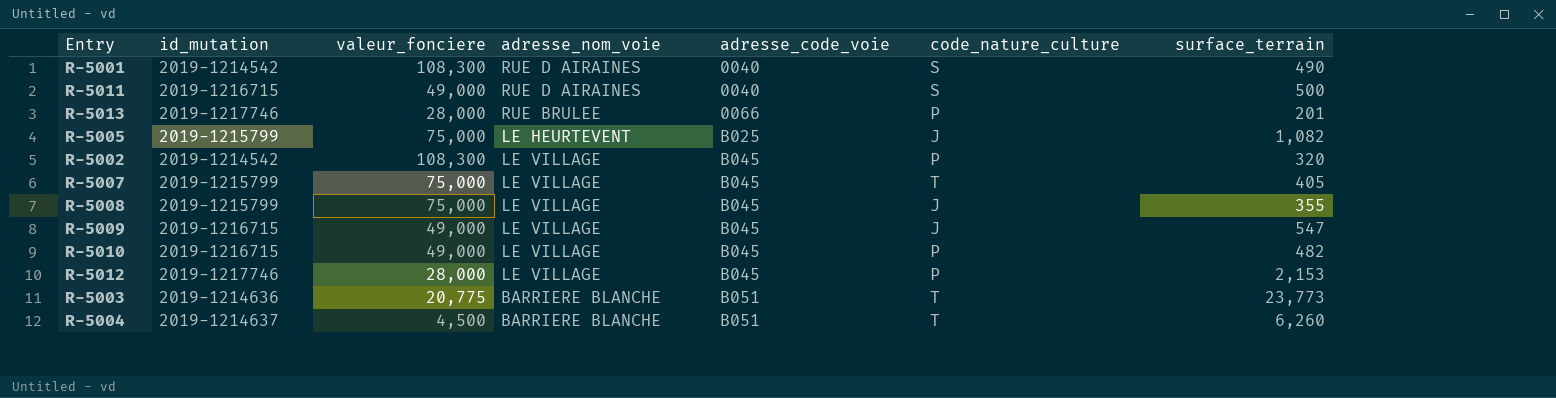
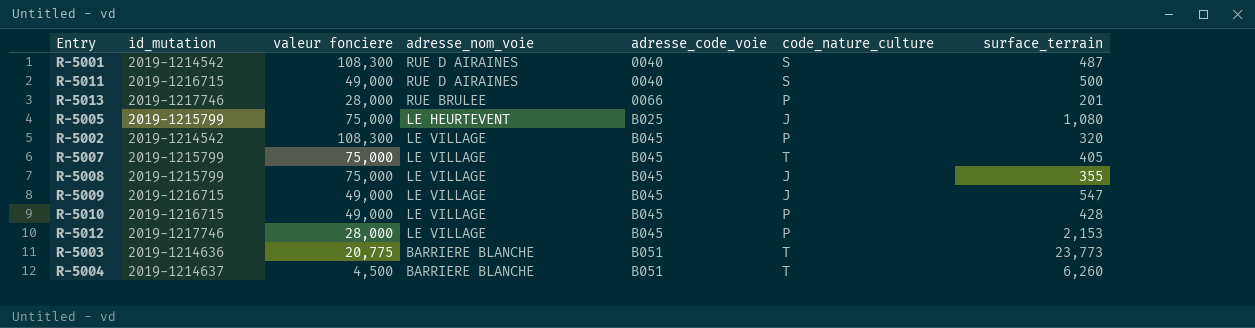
column name: valeur_fonciere -> valeur fonciere
R-5001 | surface_terrain: 490 -> 487
R-5005 | surface_terrain: 1,082 -> 1,080
R-5010 | surface_terrain: 482 -> 428

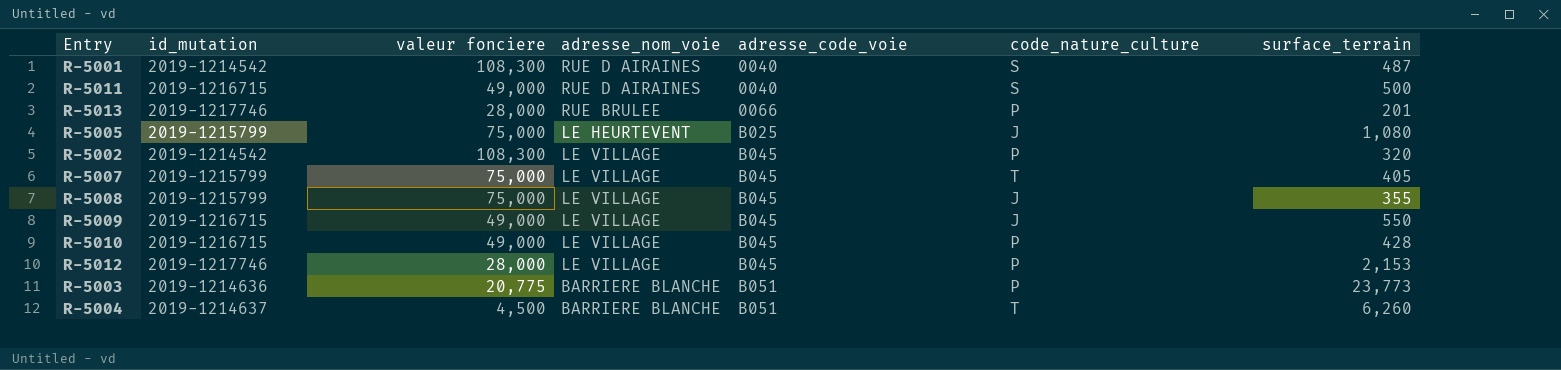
R-5009 | surface_terrain: 547 -> 550
R-5003 | code_nature_culture: T -> P

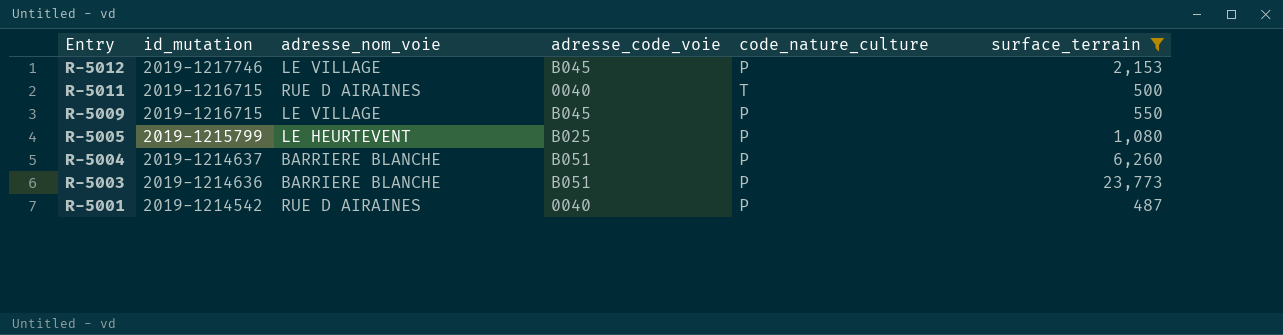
filter: none -> surface_terrain >= 487
row order: adresse_code_voie ascending -> Entry descending
column valeur fonciere | position: 3 -> none
R-5011 | code_nature_culture: S -> T
R-5009 | code_nature_culture: J -> P
R-5005 | code_nature_culture: J -> P
R-5004 | code_nature_culture: T -> P
R-5001 | code_nature_culture: S -> P

